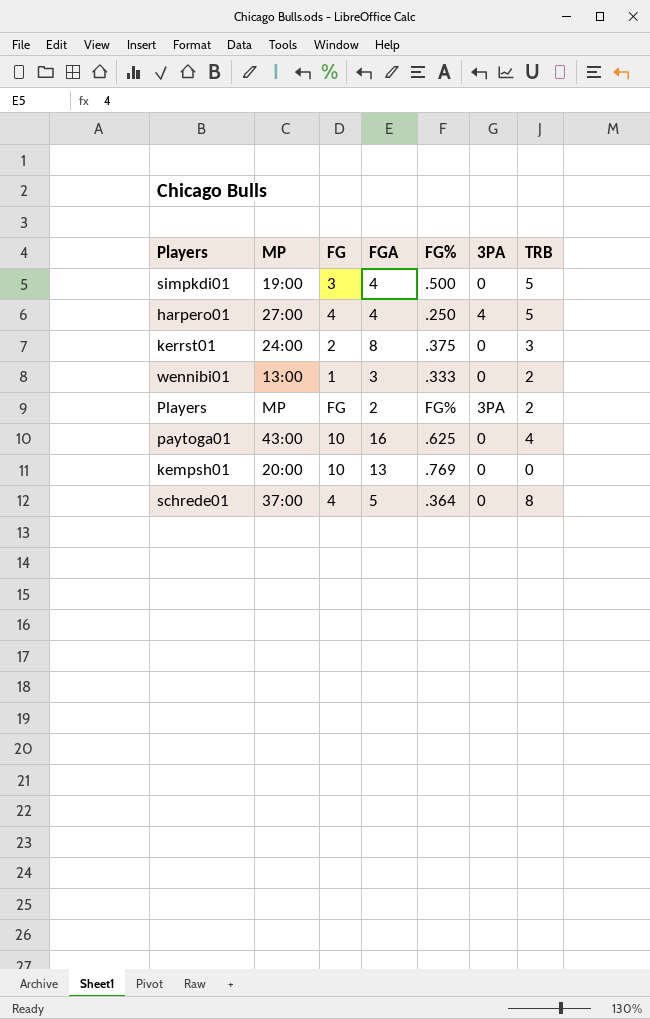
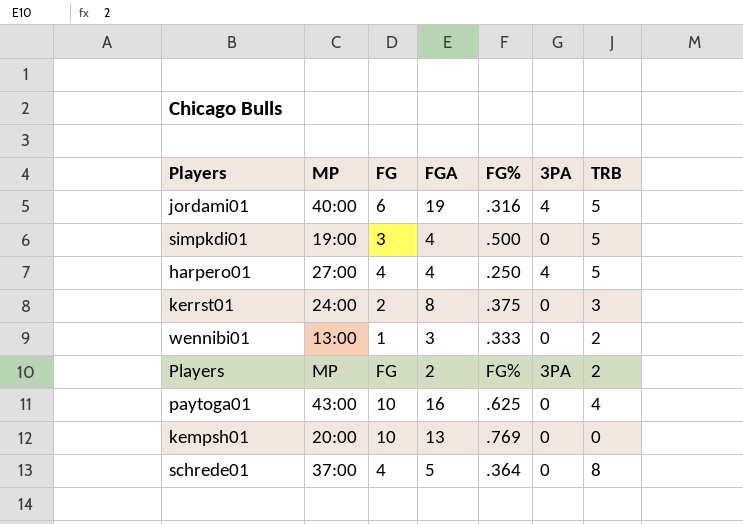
row jordami01: none -> 40:00 | 6 | 19 | .316 | 4 | 5

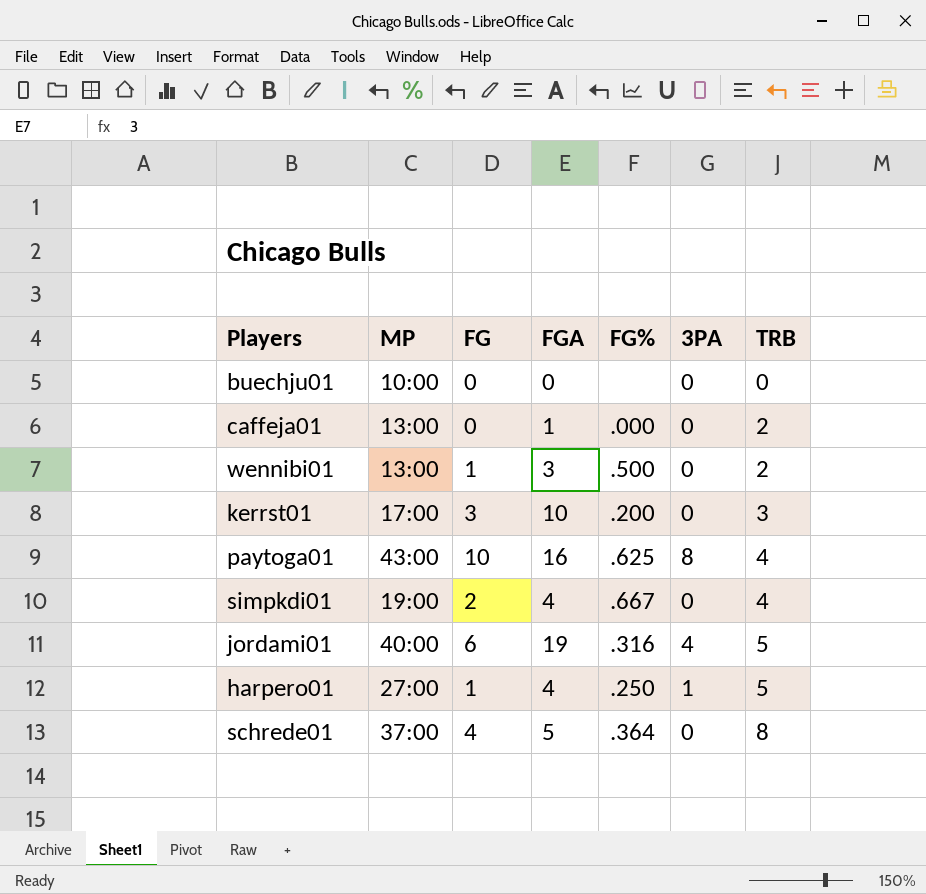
row order: none -> TRB ascending
row Players: MP | FG | 2 | FG% | 3PA | 2 -> none
row kempsh01: 20:00 | 10 | 13 | .769 | 0 | 0 -> none
row buechju01: none -> 10:00 | 0 | 0 | none | 0 | 0
row caffeja01: none -> 13:00 | 0 | 1 | .000 | 0 | 2
wennibi01 | FG%: .333 -> .500
kerrst01 | MP: 24:00 -> 17:00
kerrst01 | FG: 2 -> 3
kerrst01 | FGA: 8 -> 10
kerrst01 | FG%: .375 -> .200
paytoga01 | 3PA: 0 -> 8
simpkdi01 | FG: 3 -> 2
simpkdi01 | FG%: .500 -> .667
simpkdi01 | TRB: 5 -> 4
harpero01 | FG: 4 -> 1
harpero01 | 3PA: 4 -> 1

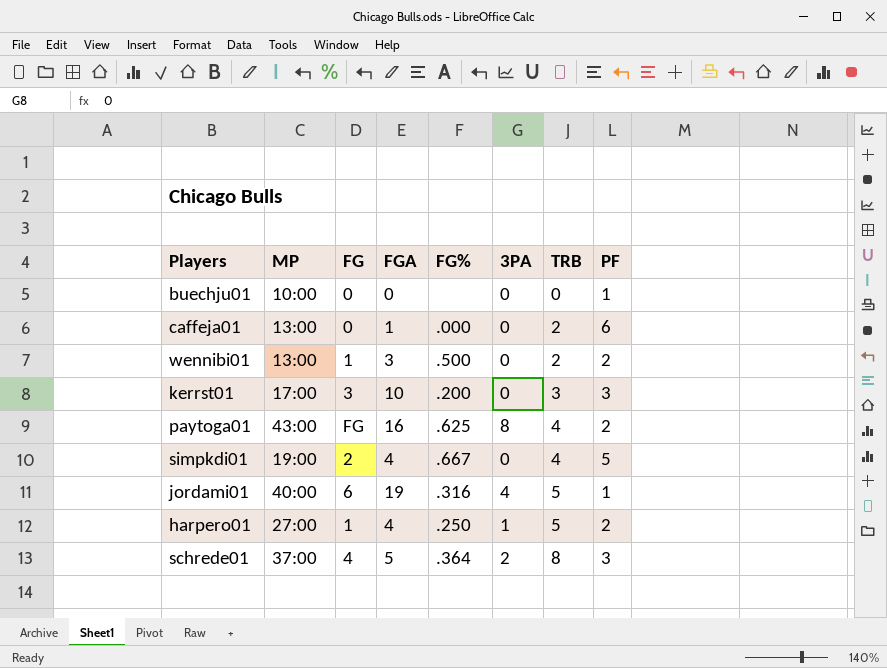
column PF | position: none -> 8
paytoga01 | FG: 10 -> FG
schrede01 | 3PA: 0 -> 2

